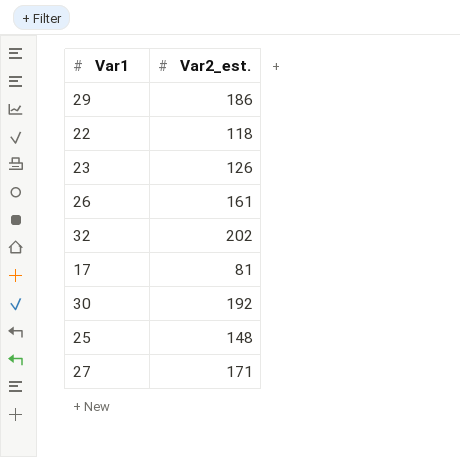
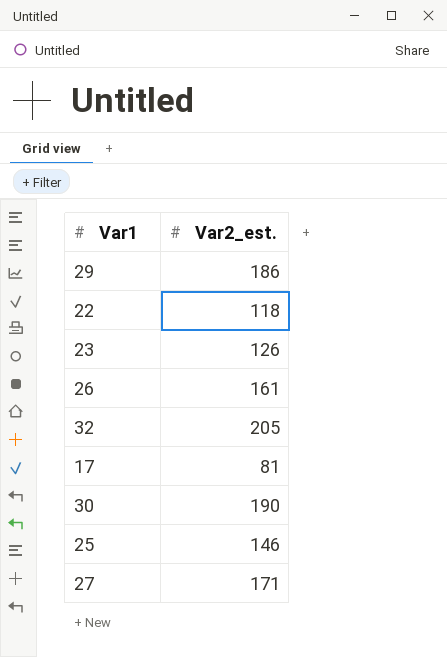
32 | Var2_est.: 202 -> 205
30 | Var2_est.: 192 -> 190
25 | Var2_est.: 148 -> 146

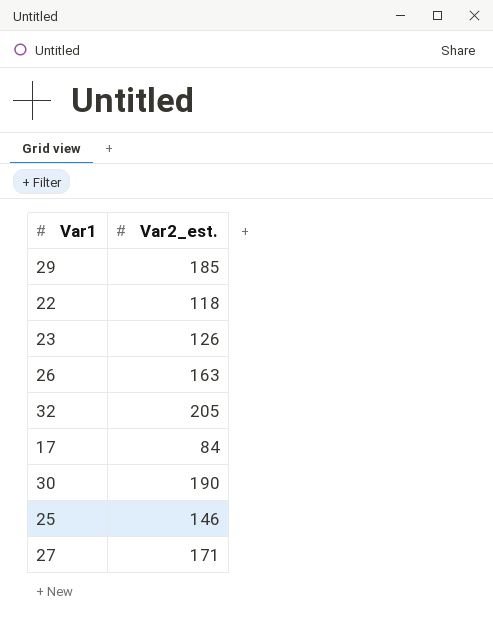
29 | Var2_est.: 186 -> 185
26 | Var2_est.: 161 -> 163
17 | Var2_est.: 81 -> 84

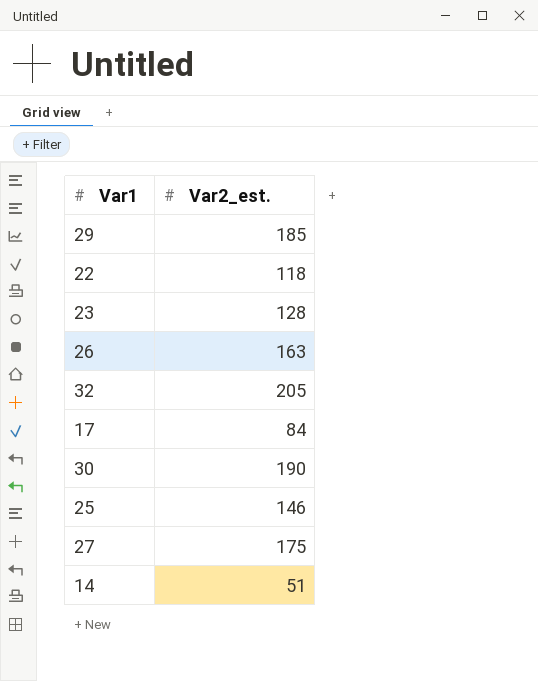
23 | Var2_est.: 126 -> 128
27 | Var2_est.: 171 -> 175
row 14: none -> 51

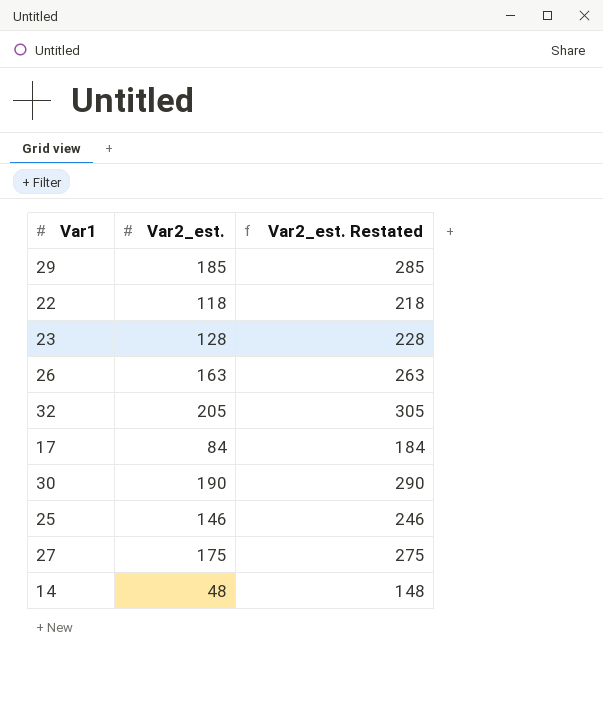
column Var2_est. Restated | formula: none -> [Var2_est.] + 100
14 | Var2_est.: 51 -> 48

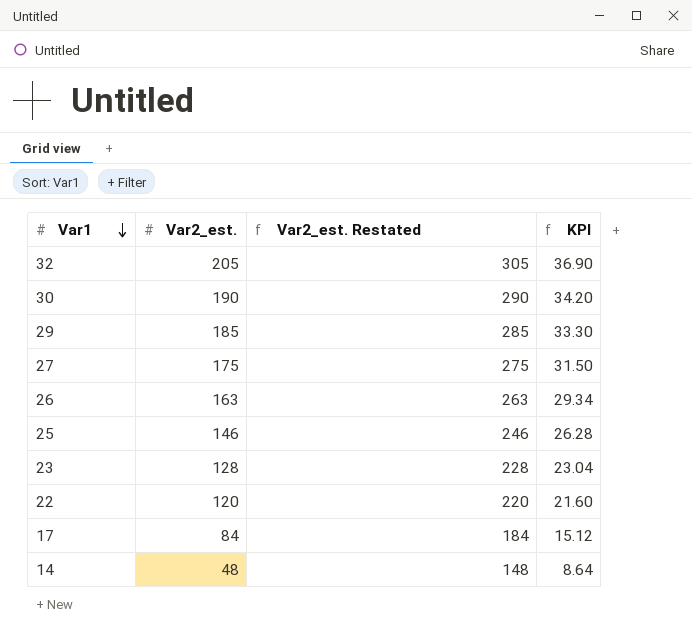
row order: none -> Var1 descending
column KPI | formula: none -> [Var2_est.] * 0.18
22 | Var2_est.: 118 -> 120
22 | Var2_est. Restated: 218 -> 220

